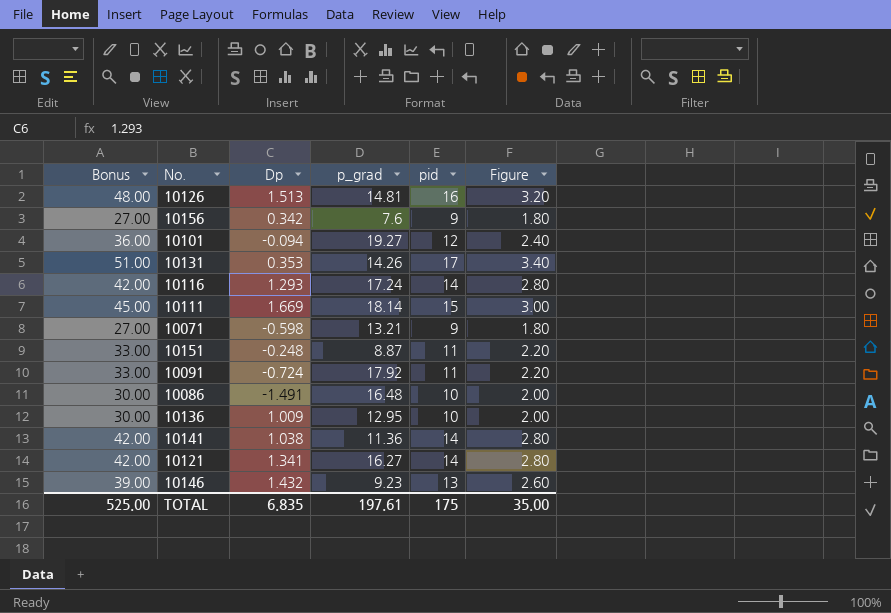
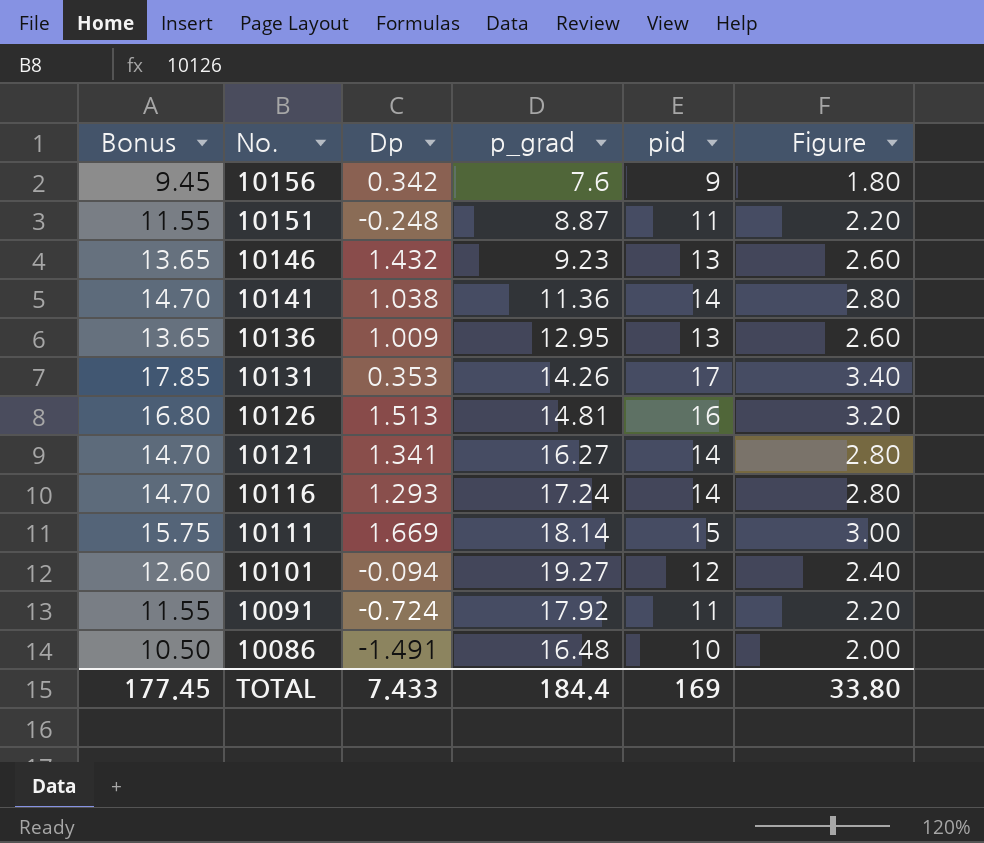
row order: none -> No. descending
column Bonus | formula: [pid] * 3 -> [pid] * 1.05
row 10071: 27.00 | -0.598 | 13.21 | 9 | 1.80 -> none
10136 | pid: 10 -> 13
10136 | Figure: 2.00 -> 2.60
TOTAL | Bonus: 525.00 -> 177.45
TOTAL | Dp: 6.835 -> 7.433
TOTAL | p_grad: 197.61 -> 184.4
TOTAL | pid: 175 -> 169
TOTAL | Figure: 35.00 -> 33.80

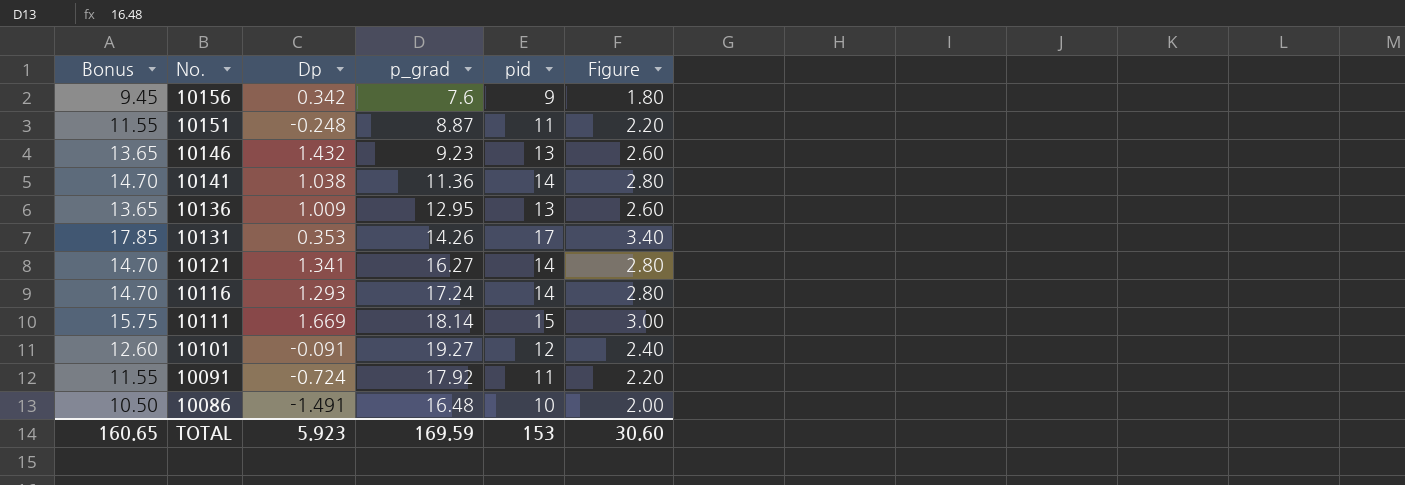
row 10126: 16.80 | 1.513 | 14.81 | 16 | 3.20 -> none
10101 | Dp: -0.094 -> -0.091
TOTAL | Bonus: 177.45 -> 160.65
TOTAL | Dp: 7.433 -> 5.923
TOTAL | p_grad: 184.4 -> 169.59
TOTAL | pid: 169 -> 153
TOTAL | Figure: 33.80 -> 30.60

